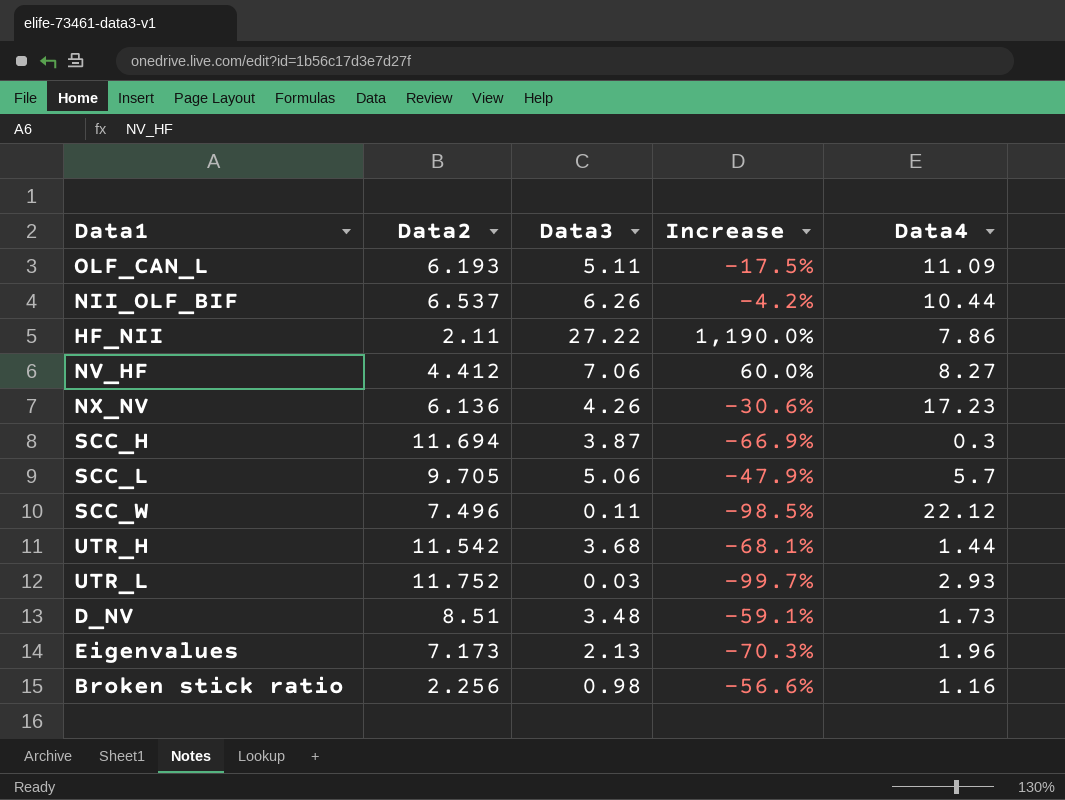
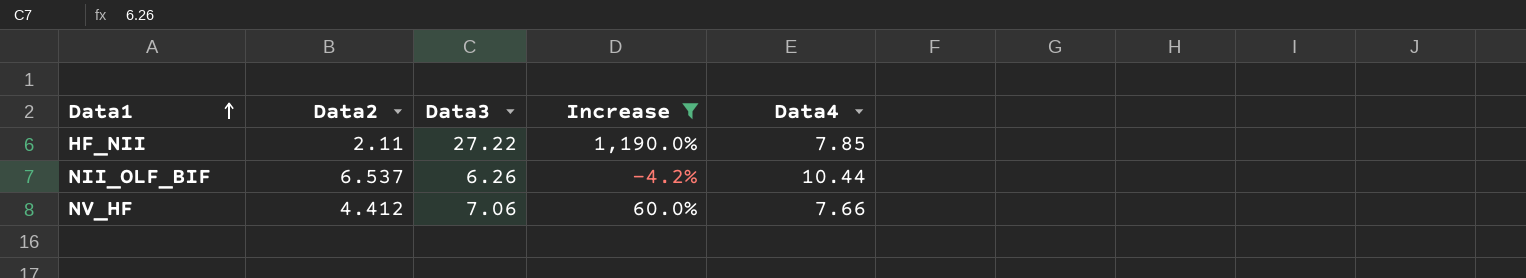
filter: none -> Increase >= -4.2%
row order: none -> Data1 ascending
HF_NII | Data4: 7.86 -> 7.85
NV_HF | Data4: 8.27 -> 7.66

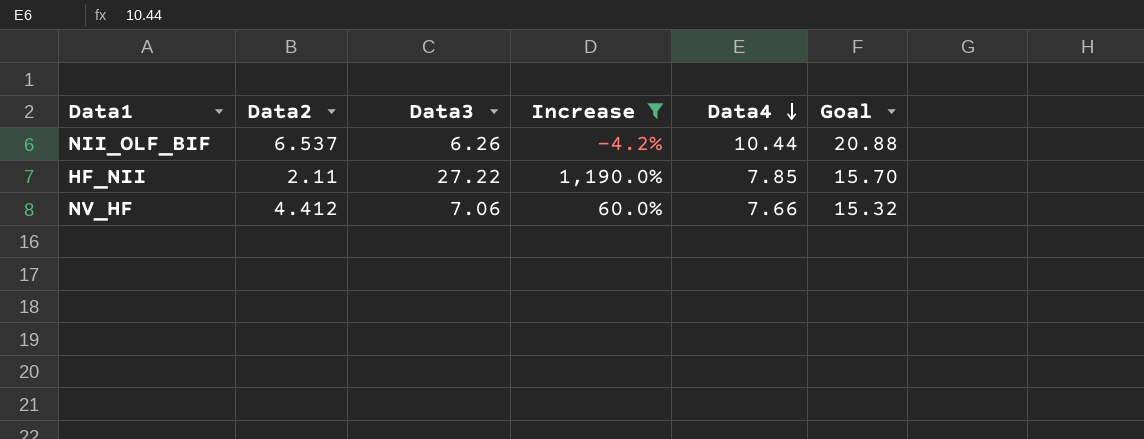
row order: Data1 ascending -> Data4 descending
column Goal | formula: none -> [Data4] * 2

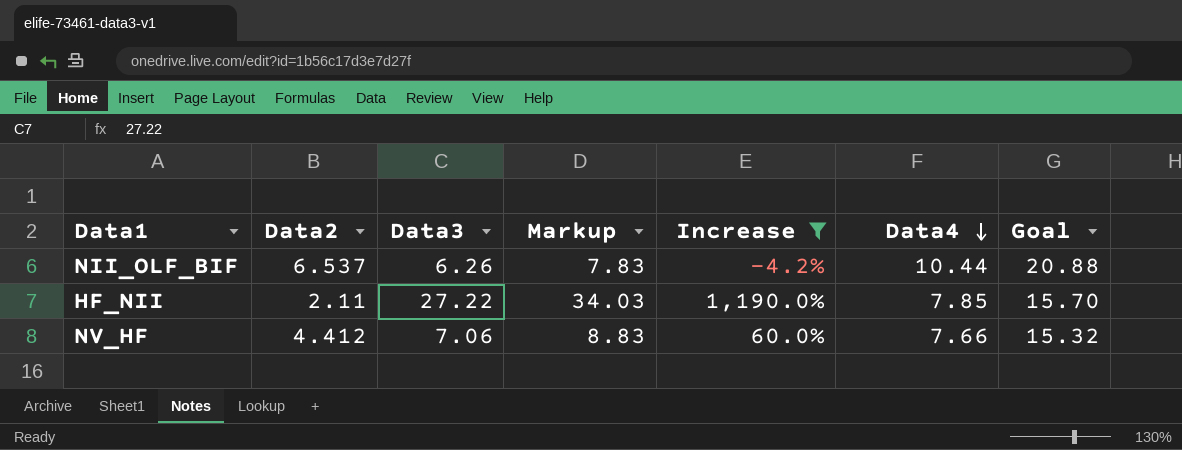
column Markup | formula: none -> [Data3] * 1.25

